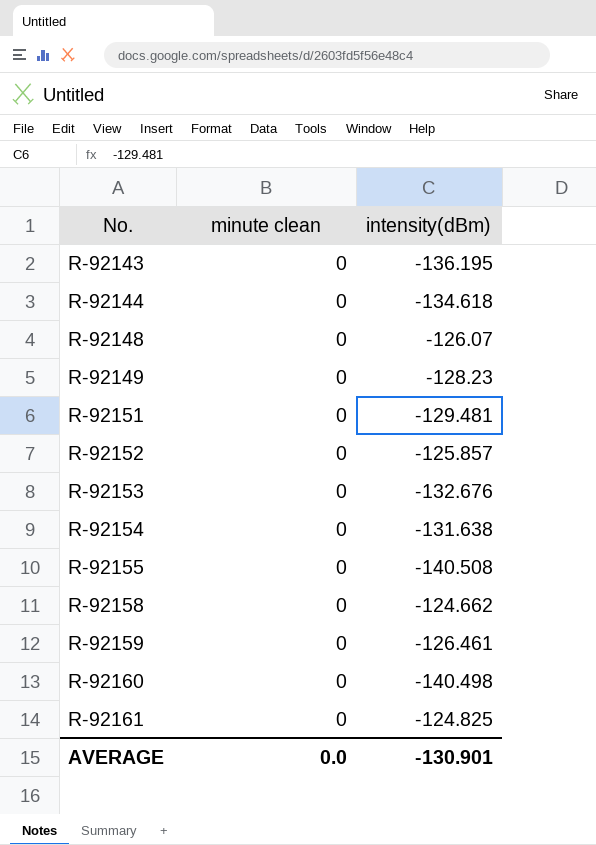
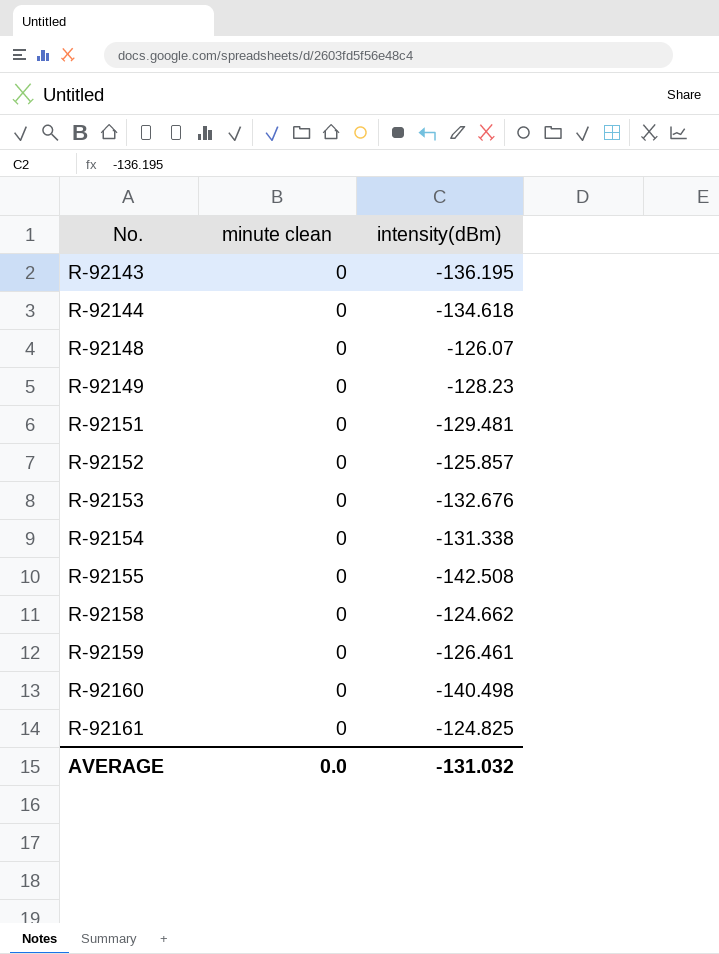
R-92154 | intensity(dBm): -131.638 -> -131.338
R-92155 | intensity(dBm): -140.508 -> -142.508
AVERAGE | intensity(dBm): -130.901 -> -131.032

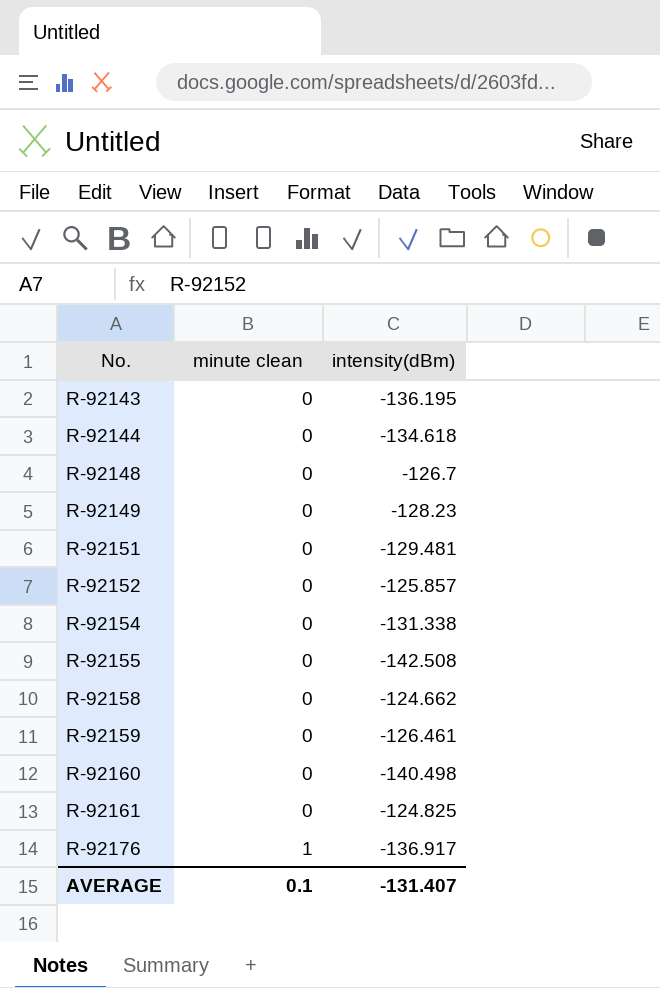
row R-92153: 0 | -132.676 -> none
R-92148 | intensity(dBm): -126.07 -> -126.7
row R-92176: none -> 1 | -136.917
AVERAGE | minute clean: 0.0 -> 0.1
AVERAGE | intensity(dBm): -131.032 -> -131.407

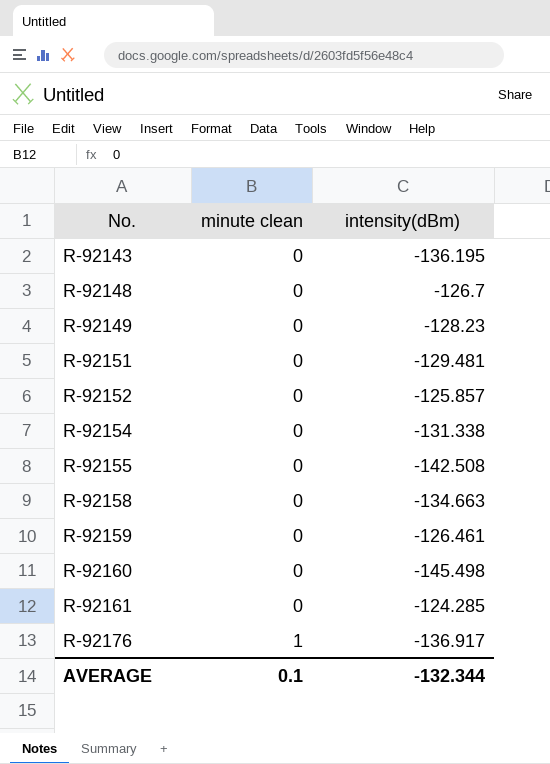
row R-92144: 0 | -134.618 -> none
R-92158 | intensity(dBm): -124.662 -> -134.663
R-92160 | intensity(dBm): -140.498 -> -145.498
R-92161 | intensity(dBm): -124.825 -> -124.285
AVERAGE | intensity(dBm): -131.407 -> -132.344

